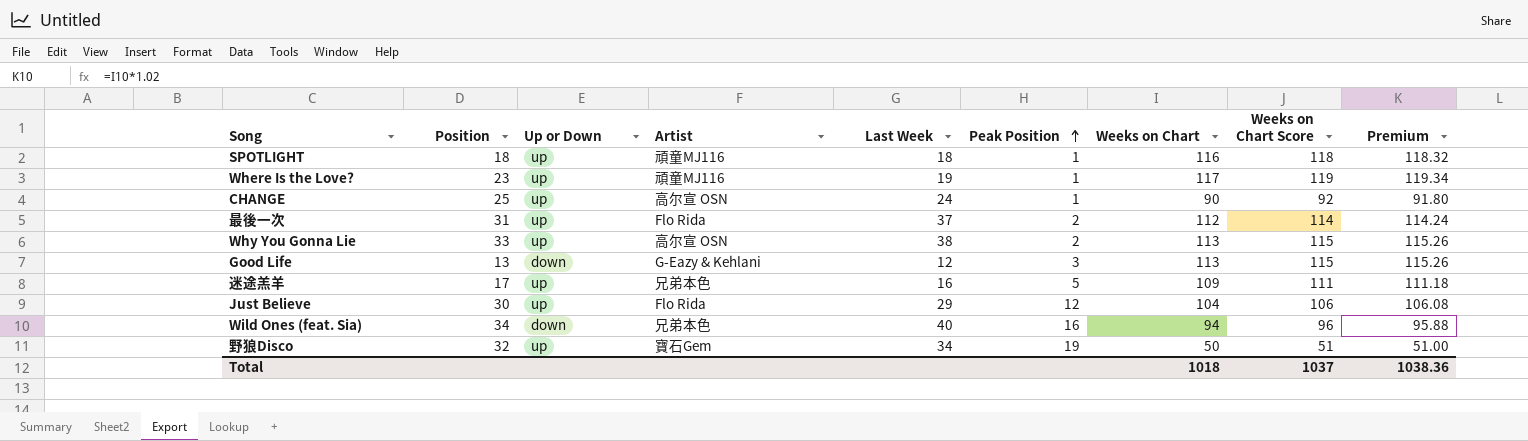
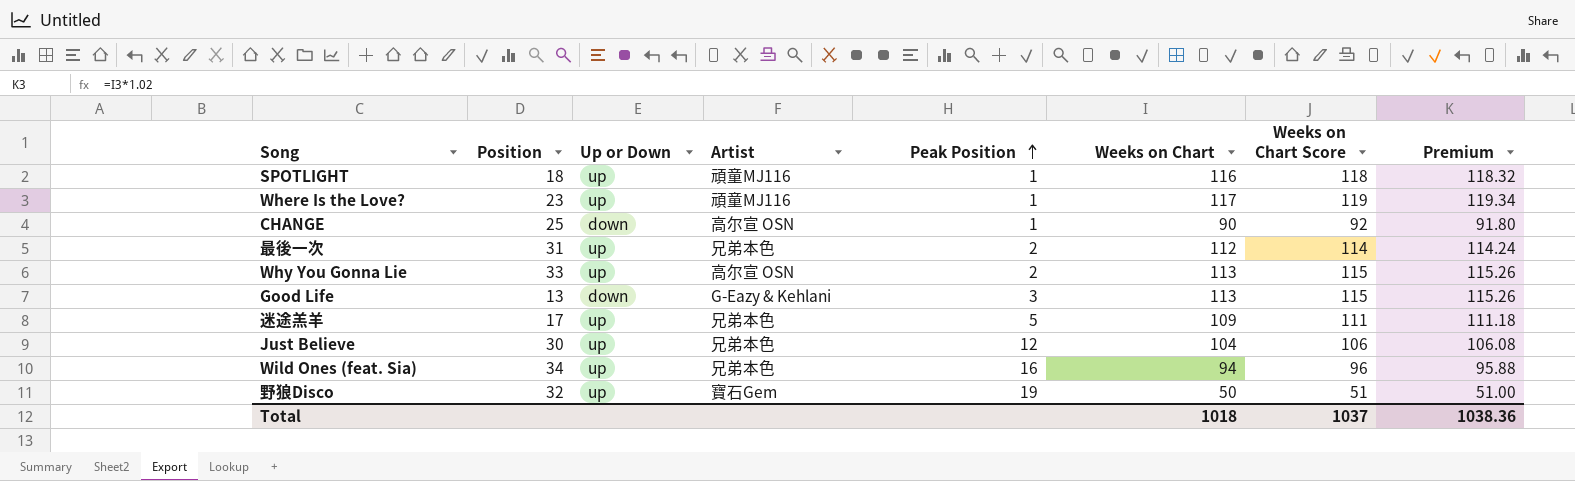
column Last Week | position: 5 -> none
CHANGE | Up or Down: up -> down
最後一次 | Artist: Flo Rida -> 兄弟本色
Just Believe | Artist: Flo Rida -> 兄弟本色
Wild Ones (feat. Sia) | Up or Down: down -> up

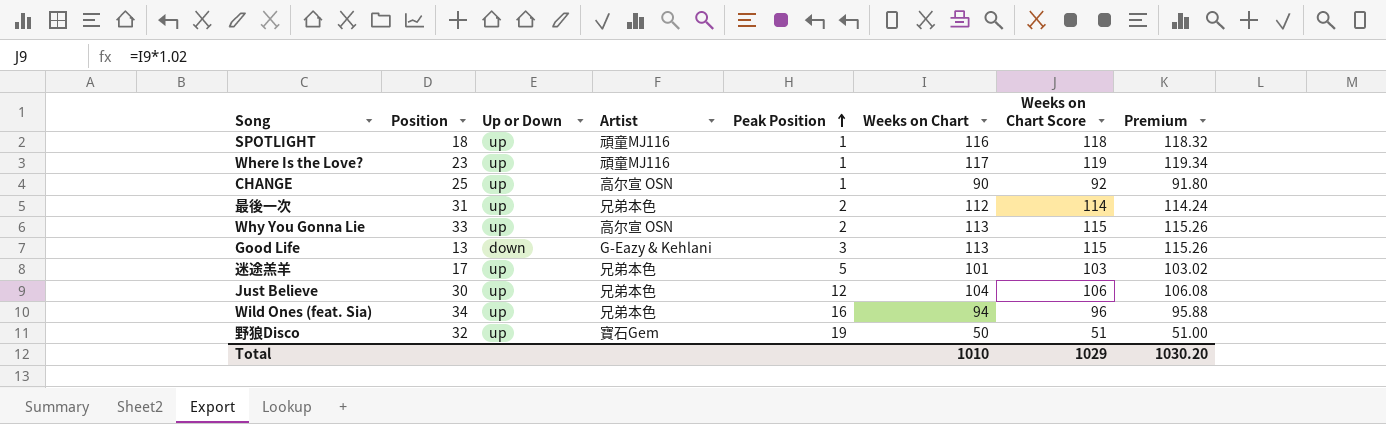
CHANGE | Up or Down: down -> up
迷途羔羊 | Weeks on Chart: 109 -> 101
迷途羔羊 | Weeks on Chart Score: 111 -> 103
迷途羔羊 | Premium: 111.18 -> 103.02
Total | Weeks on Chart: 1018 -> 1010
Total | Weeks on Chart Score: 1037 -> 1029
Total | Premium: 1038.36 -> 1030.20

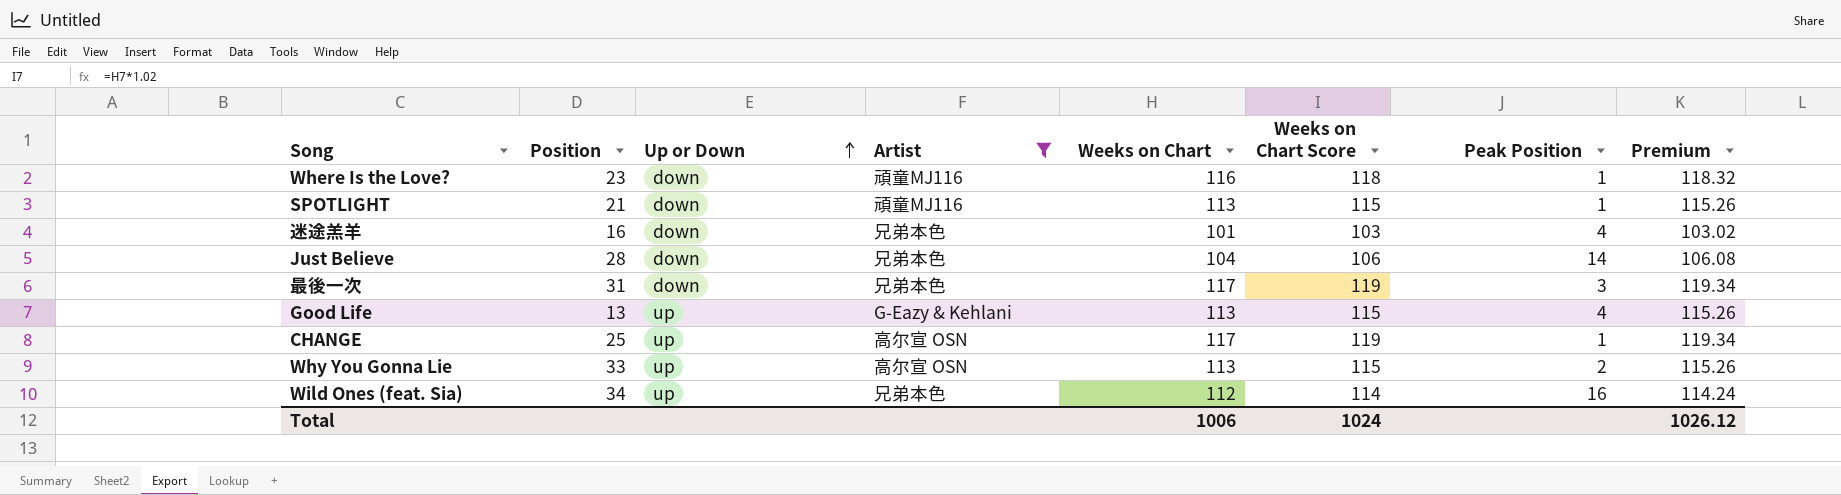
filter: none -> Artist != 寶石Gem
row order: Peak Position ascending -> Up or Down ascending
column Peak Position | position: 5 -> 7
Where Is the Love? | Up or Down: up -> down
Where Is the Love? | Weeks on Chart: 117 -> 116
Where Is the Love? | Weeks on Chart Score: 119 -> 118
Where Is the Love? | Premium: 119.34 -> 118.32
SPOTLIGHT | Position: 18 -> 21
SPOTLIGHT | Up or Down: up -> down
SPOTLIGHT | Weeks on Chart: 116 -> 113
SPOTLIGHT | Weeks on Chart Score: 118 -> 115
SPOTLIGHT | Premium: 118.32 -> 115.26
迷途羔羊 | Position: 17 -> 16
迷途羔羊 | Up or Down: up -> down
迷途羔羊 | Peak Position: 5 -> 4
Just Believe | Position: 30 -> 28
Just Believe | Up or Down: up -> down
Just Believe | Peak Position: 12 -> 14
最後一次 | Up or Down: up -> down
最後一次 | Weeks on Chart: 112 -> 117
最後一次 | Weeks on Chart Score: 114 -> 119
最後一次 | Peak Position: 2 -> 3
最後一次 | Premium: 114.24 -> 119.34
Good Life | Up or Down: down -> up
Good Life | Peak Position: 3 -> 4
CHANGE | Weeks on Chart: 90 -> 117
CHANGE | Weeks on Chart Score: 92 -> 119
CHANGE | Premium: 91.80 -> 119.34
Wild Ones (feat. Sia) | Weeks on Chart: 94 -> 112
Wild Ones (feat. Sia) | Weeks on Chart Score: 96 -> 114
Wild Ones (feat. Sia) | Premium: 95.88 -> 114.24
Total | Weeks on Chart: 1010 -> 1006
Total | Weeks on Chart Score: 1029 -> 1024
Total | Premium: 1030.20 -> 1026.12

